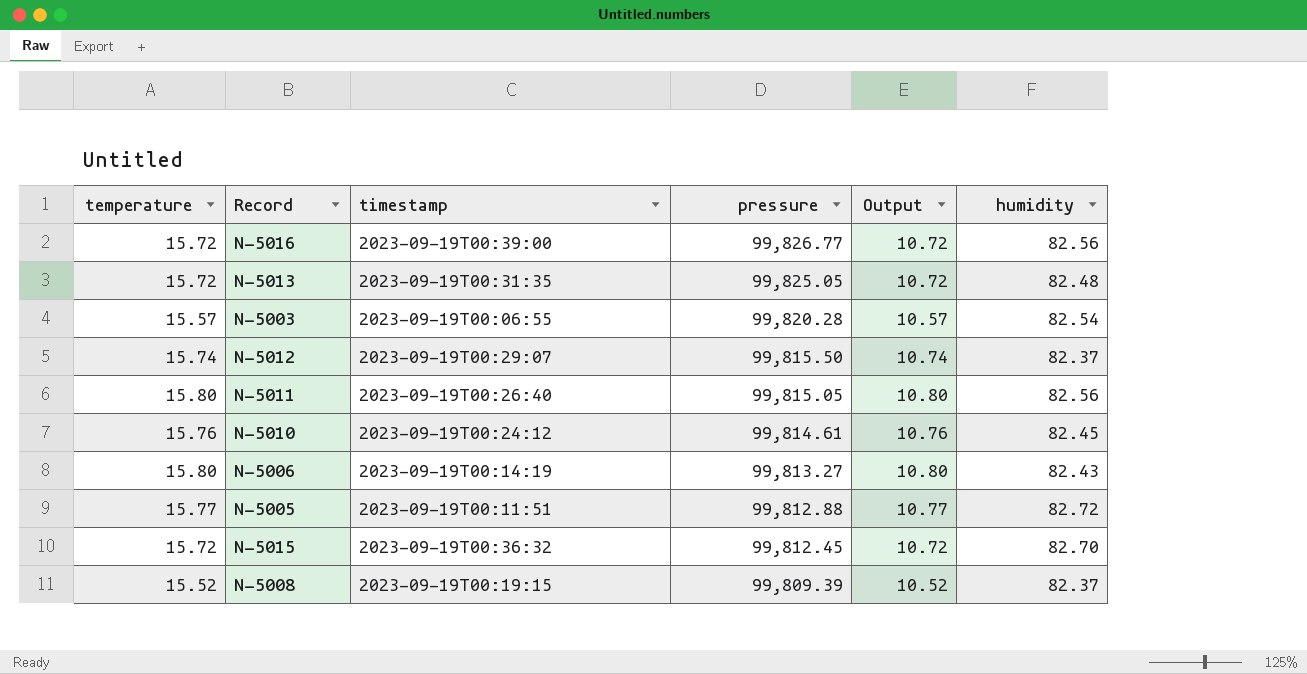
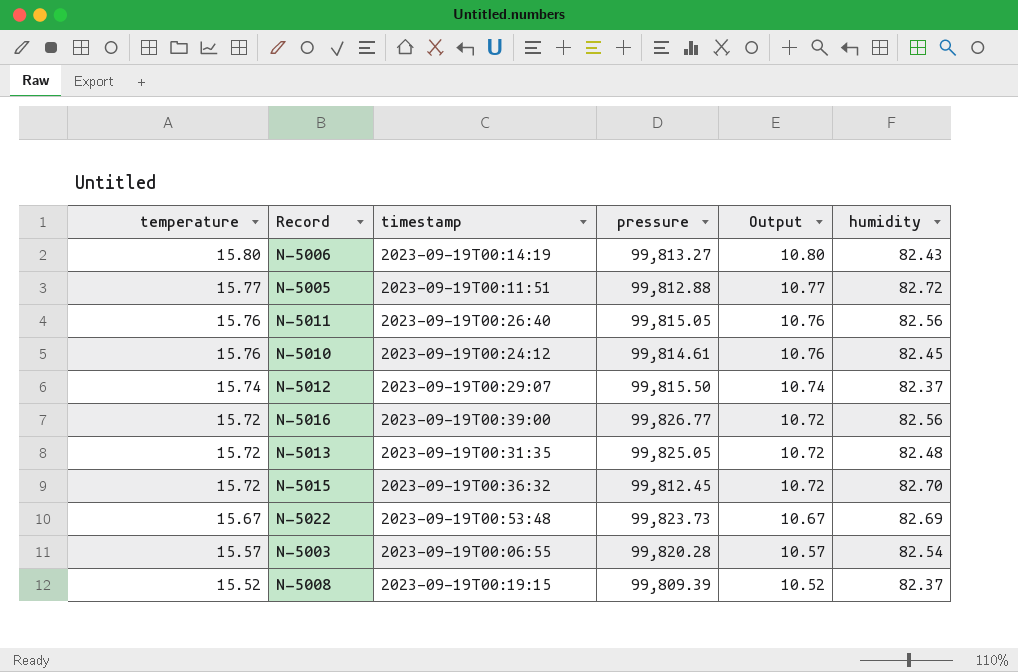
row order: pressure descending -> temperature descending
N-5011 | temperature: 15.80 -> 15.76
N-5011 | Output: 10.80 -> 10.76
row N-5022: none -> 15.67 | 2023-09-19T00:53:48 | 99,823.73 | 10.67 | 82.69

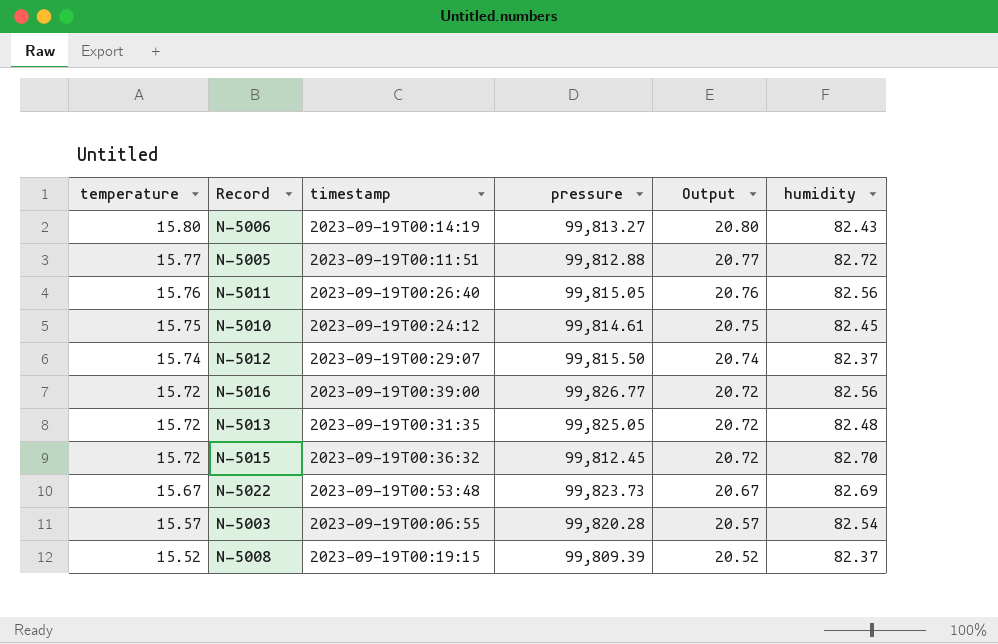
column Output | formula: [temperature] - 5 -> [temperature] + 5
N-5010 | temperature: 15.76 -> 15.75

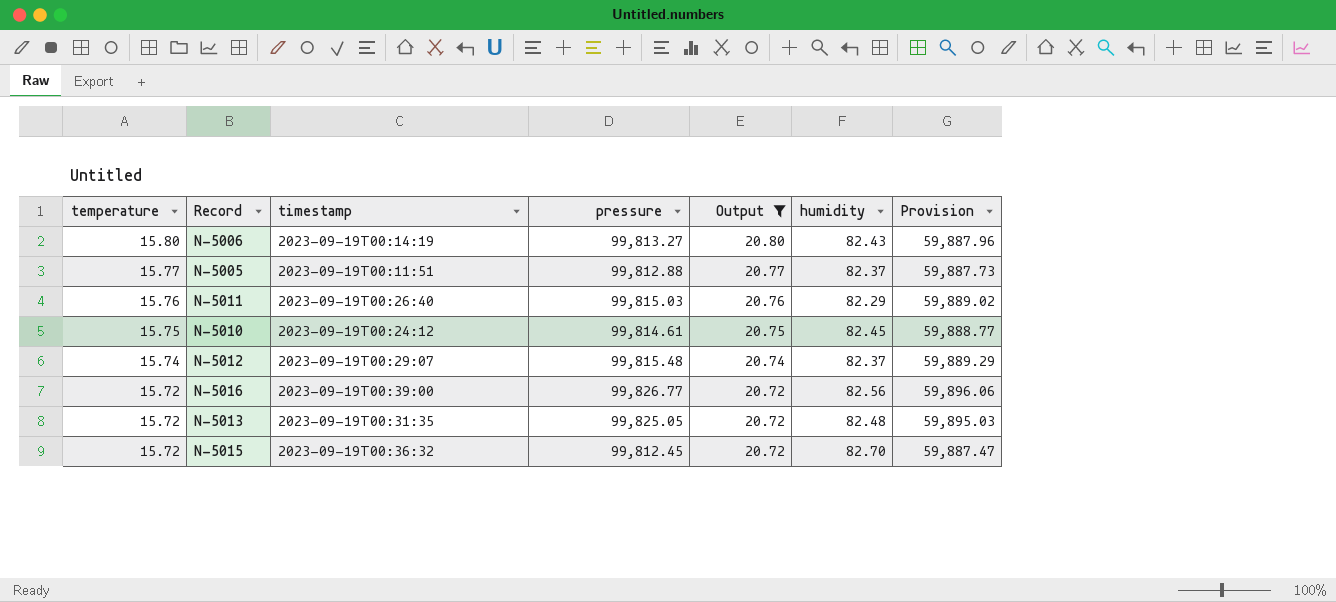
filter: none -> Output >= 20.72
column Provision | formula: none -> [pressure] * 0.6
N-5005 | humidity: 82.72 -> 82.37
N-5011 | pressure: 99,815.05 -> 99,815.03
N-5011 | humidity: 82.56 -> 82.29
N-5012 | pressure: 99,815.50 -> 99,815.48

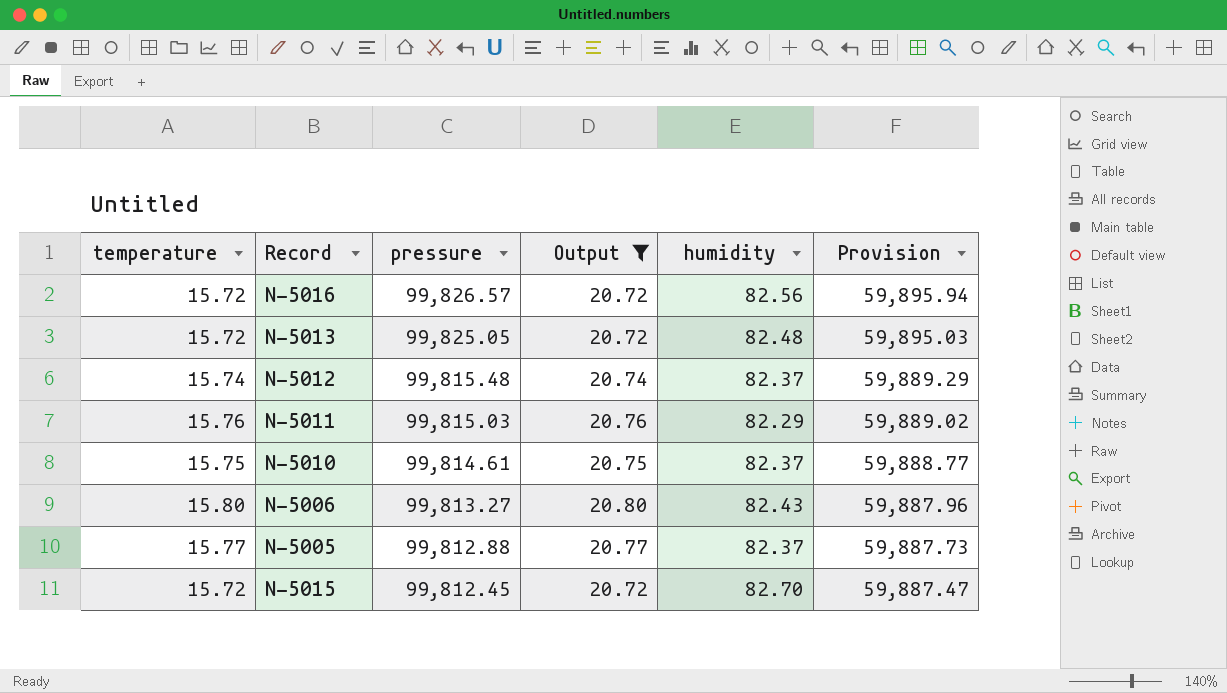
row order: temperature descending -> pressure descending
column timestamp | position: 3 -> none
N-5016 | pressure: 99,826.77 -> 99,826.57
N-5016 | Provision: 59,896.06 -> 59,895.94
N-5010 | humidity: 82.45 -> 82.37

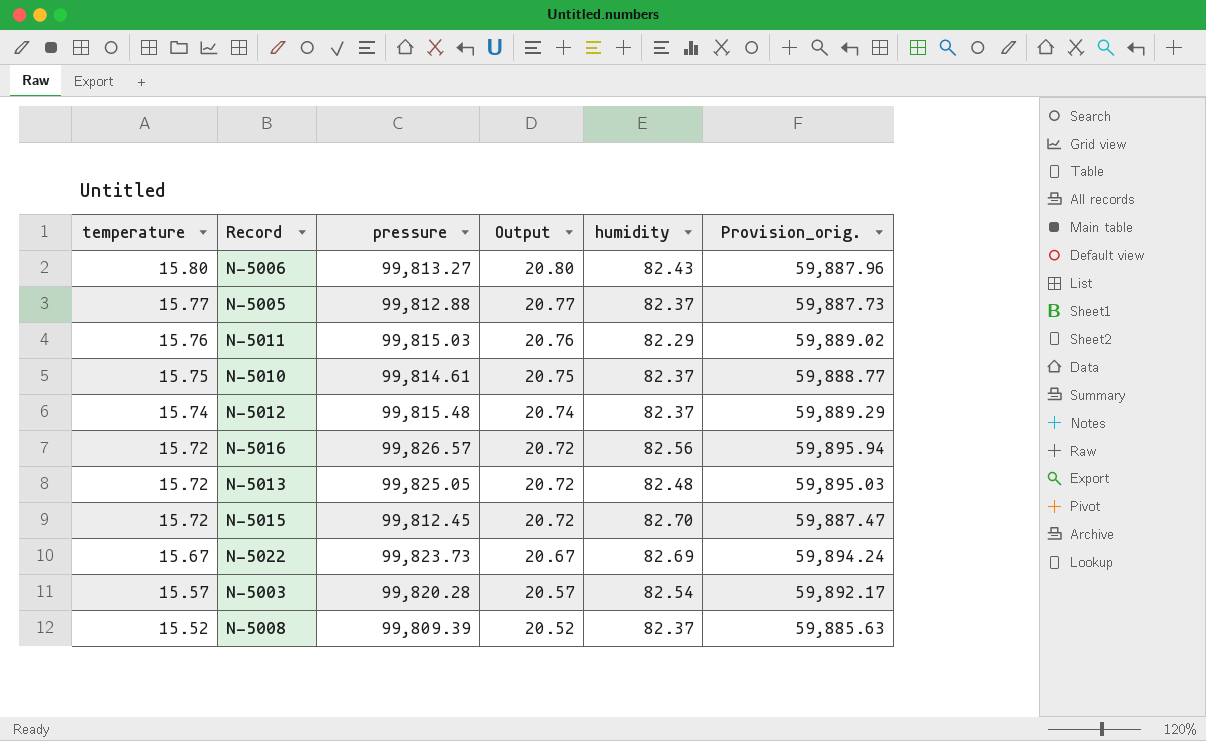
filter: Output >= 20.72 -> none
row order: pressure descending -> temperature descending
column name: Provision -> Provision_orig.

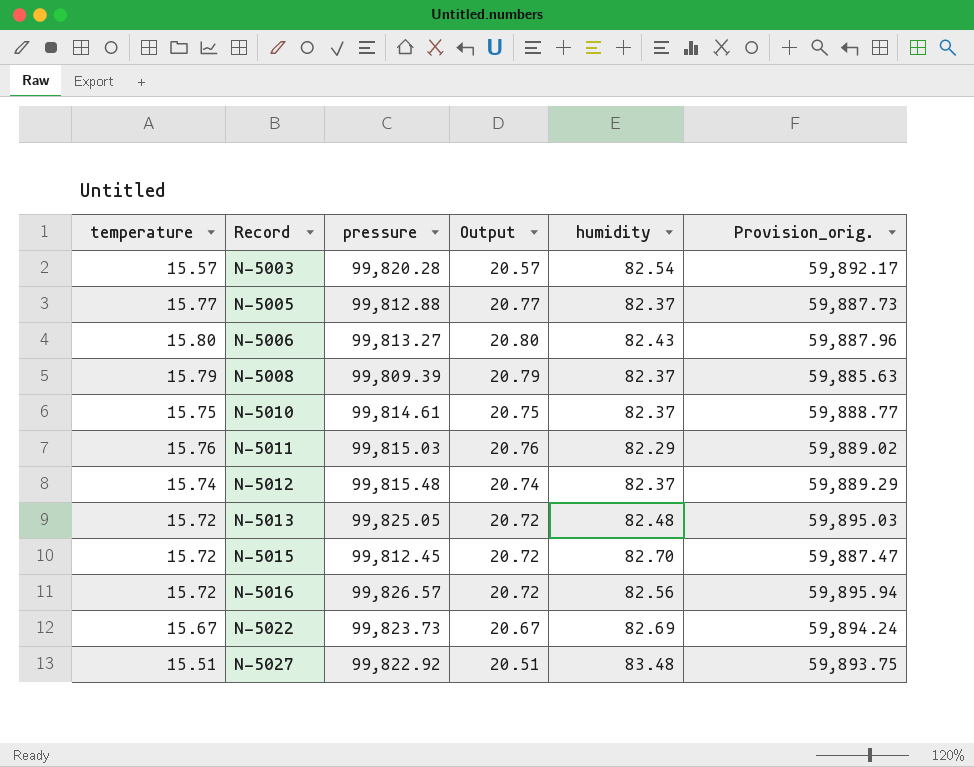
row order: temperature descending -> Record ascending
N-5008 | temperature: 15.52 -> 15.79
N-5008 | Output: 20.52 -> 20.79
row N-5027: none -> 15.51 | 99,822.92 | 20.51 | 83.48 | 59,893.75

